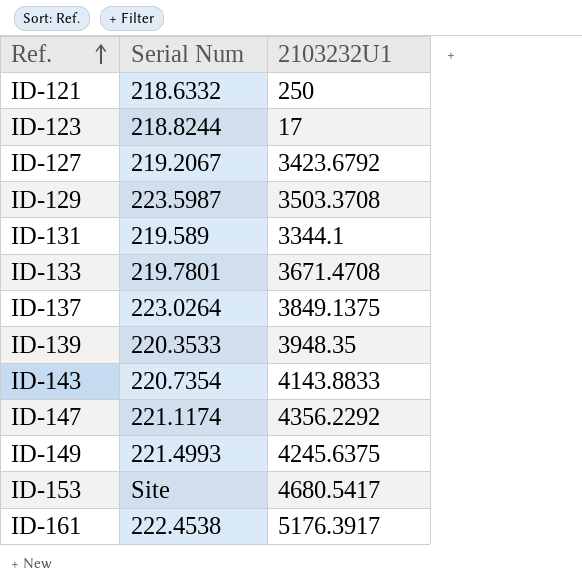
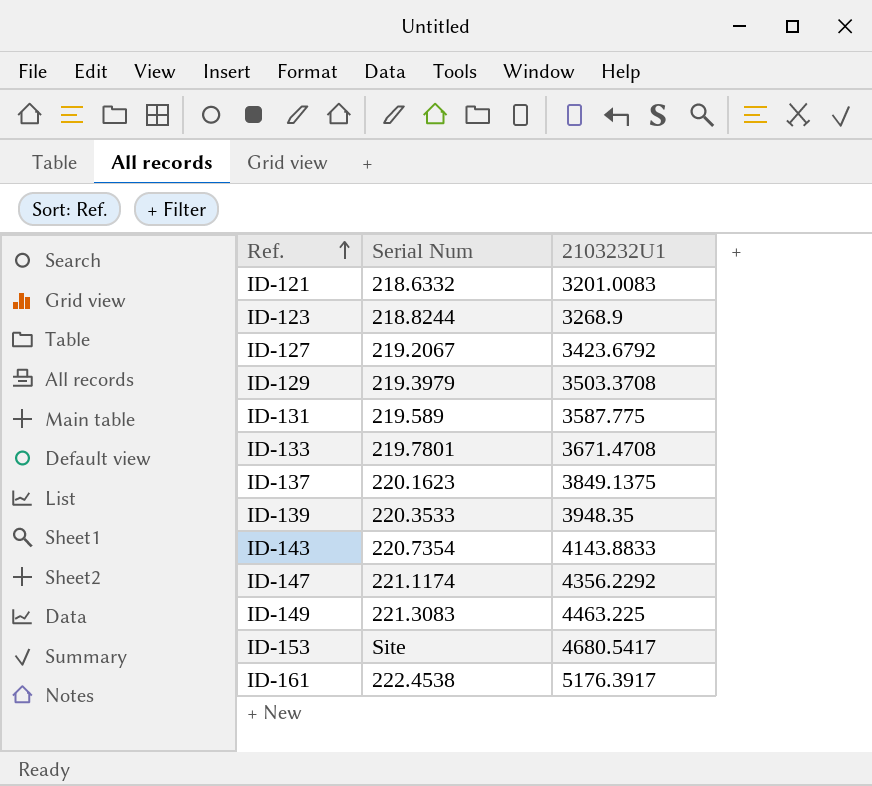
ID-121 | 2103232U1: 250 -> 3201.0083
ID-123 | 2103232U1: 17 -> 3268.9
ID-129 | Serial Num: 223.5987 -> 219.3979
ID-131 | 2103232U1: 3344.1 -> 3587.775
ID-137 | Serial Num: 223.0264 -> 220.1623
ID-149 | Serial Num: 221.4993 -> 221.3083
ID-149 | 2103232U1: 4245.6375 -> 4463.225

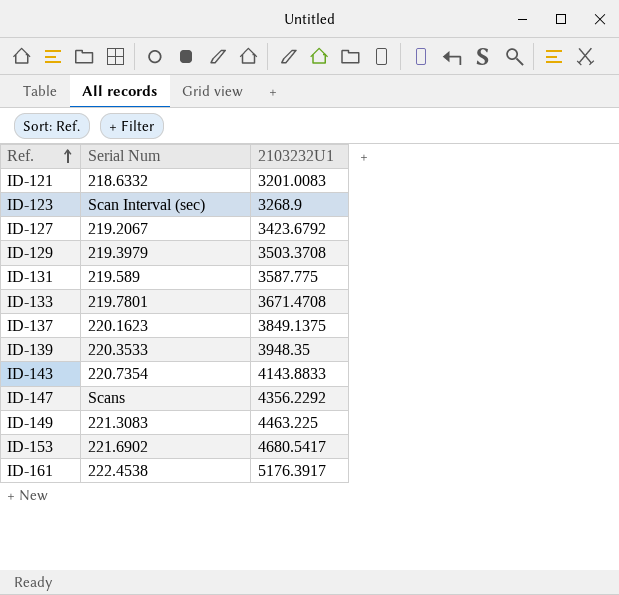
ID-123 | Serial Num: 218.8244 -> Scan Interval (sec)
ID-147 | Serial Num: 221.1174 -> Scans
ID-153 | Serial Num: Site -> 221.6902

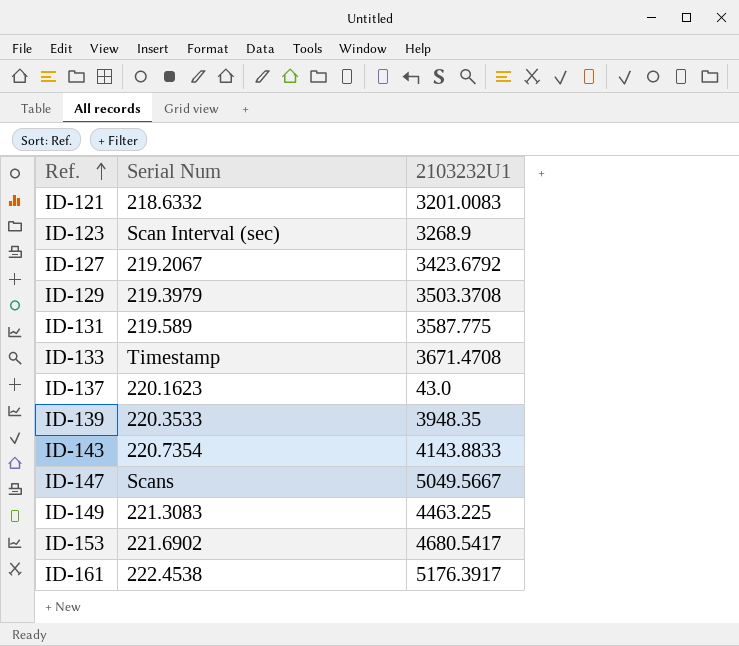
ID-133 | Serial Num: 219.7801 -> Timestamp
ID-137 | 2103232U1: 3849.1375 -> 43.0
ID-147 | 2103232U1: 4356.2292 -> 5049.5667

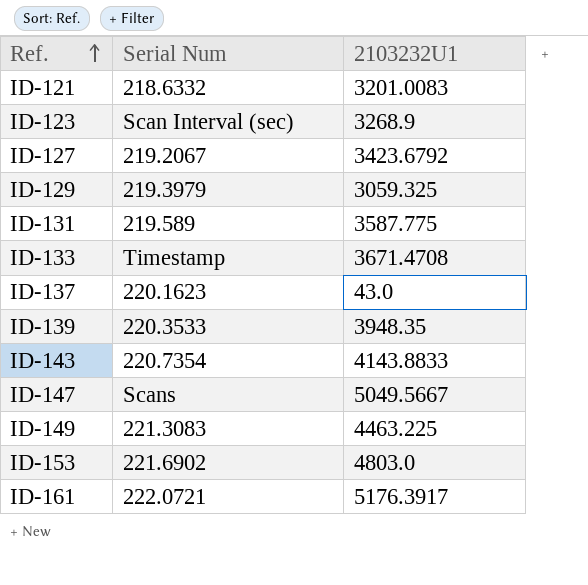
ID-129 | 2103232U1: 3503.3708 -> 3059.325
ID-153 | 2103232U1: 4680.5417 -> 4803.0
ID-161 | Serial Num: 222.4538 -> 222.0721

